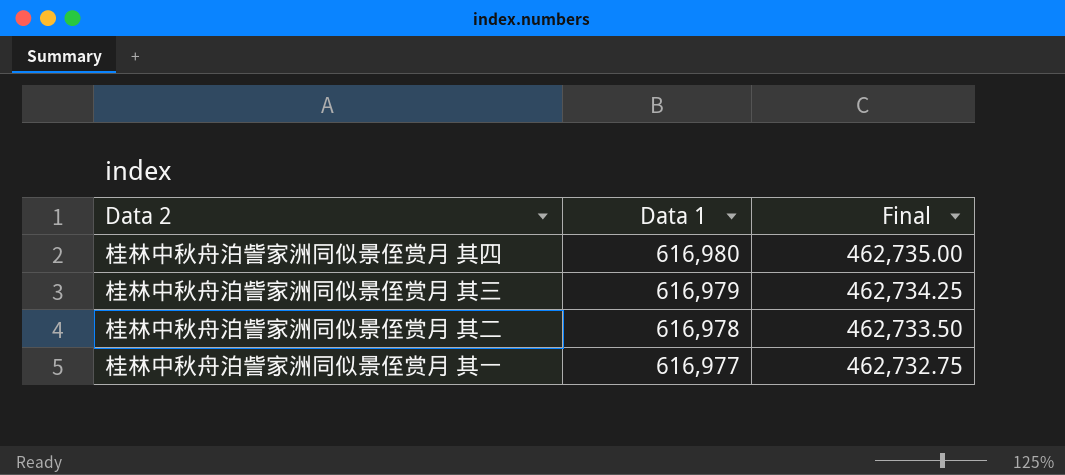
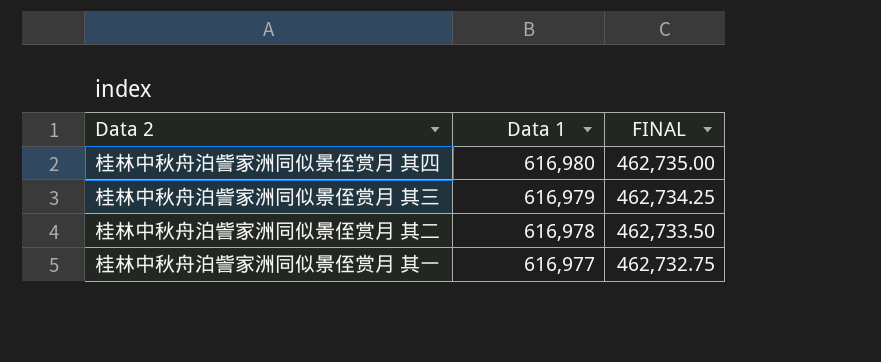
column name: Final -> FINAL

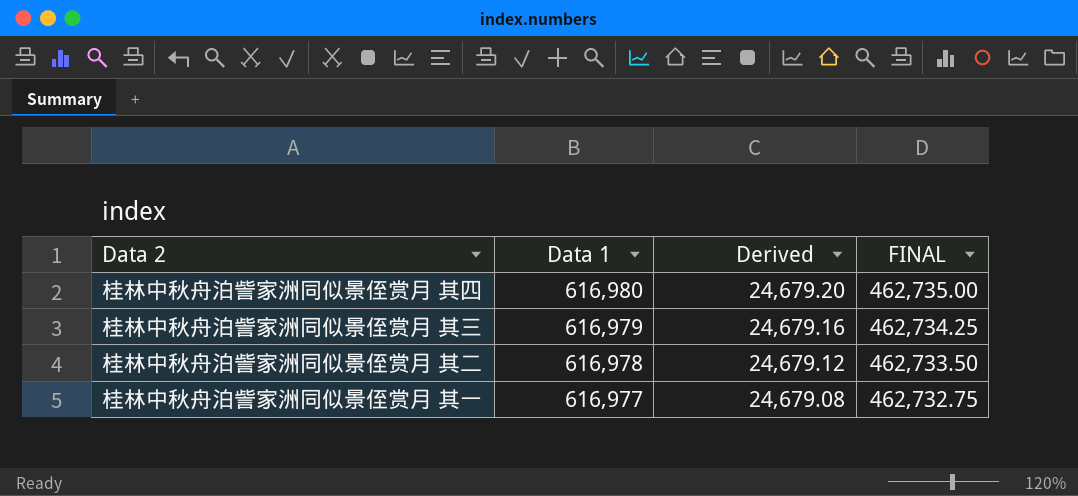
column Derived | formula: none -> [Data 1] * 0.04

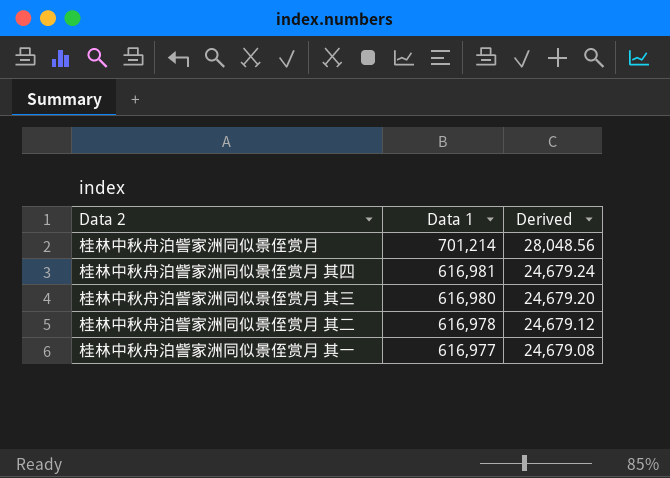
column FINAL | formula: [Data 1] * 0.75 -> none
row 桂林中秋舟泊訾家洲同似景侄赏月: none -> 701,214 | 28,048.56
桂林中秋舟泊訾家洲同似景侄赏月 其四 | Data 1: 616,980 -> 616,981
桂林中秋舟泊訾家洲同似景侄赏月 其四 | Derived: 24,679.20 -> 24,679.24
桂林中秋舟泊訾家洲同似景侄赏月 其三 | Data 1: 616,979 -> 616,980
桂林中秋舟泊訾家洲同似景侄赏月 其三 | Derived: 24,679.16 -> 24,679.20

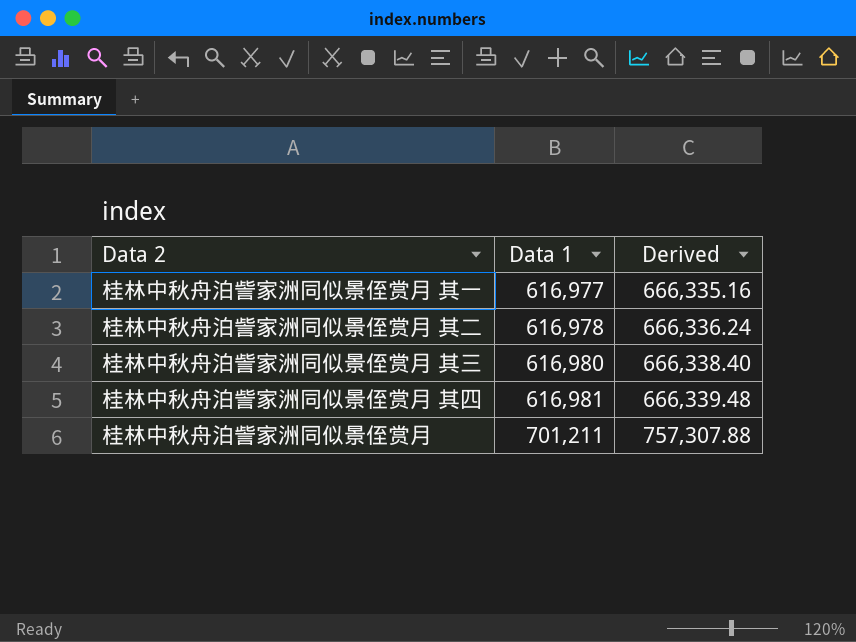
row order: Data 1 descending -> Data 1 ascending
column Derived | formula: [Data 1] * 0.04 -> [Data 1] * 1.08
桂林中秋舟泊訾家洲同似景侄赏月 | Data 1: 701,214 -> 701,211

